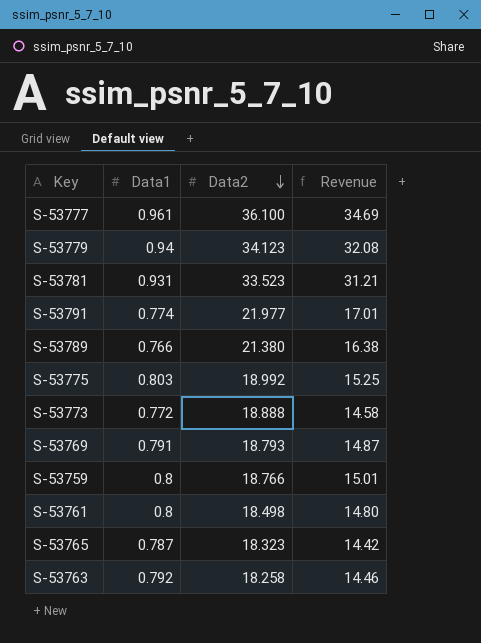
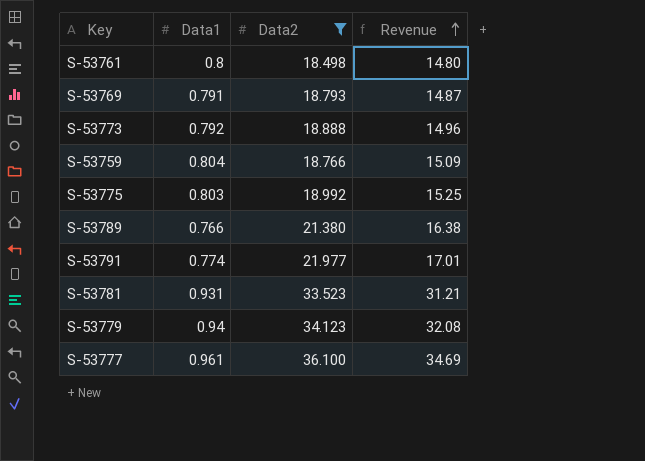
filter: none -> Data2 >= 18.498
row order: Data2 descending -> Revenue ascending
S-53773 | Data1: 0.772 -> 0.792
S-53773 | Revenue: 14.58 -> 14.96
S-53759 | Data1: 0.8 -> 0.804
S-53759 | Revenue: 15.01 -> 15.09

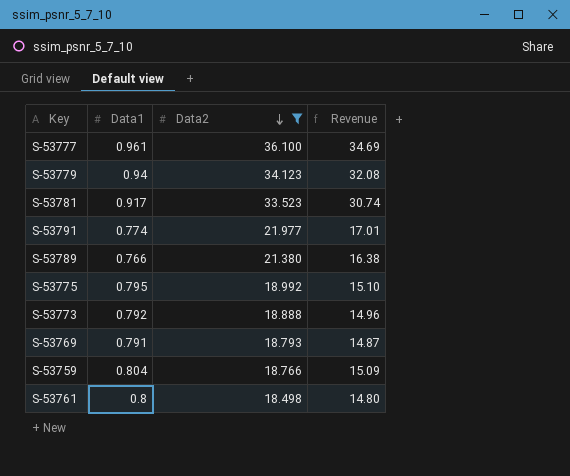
row order: Revenue ascending -> Data2 descending
S-53781 | Data1: 0.931 -> 0.917
S-53781 | Revenue: 31.21 -> 30.74
S-53775 | Data1: 0.803 -> 0.795
S-53775 | Revenue: 15.25 -> 15.10

